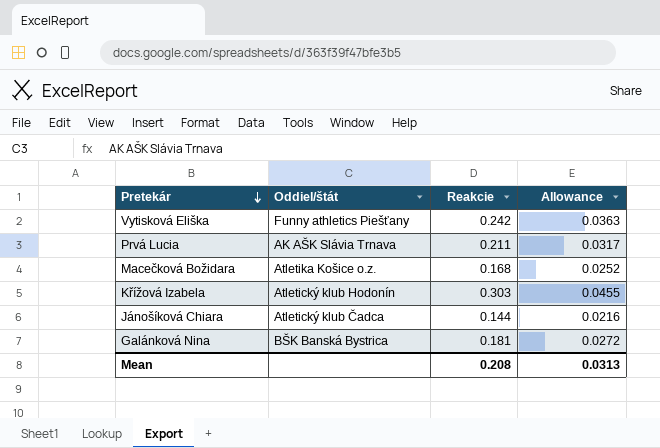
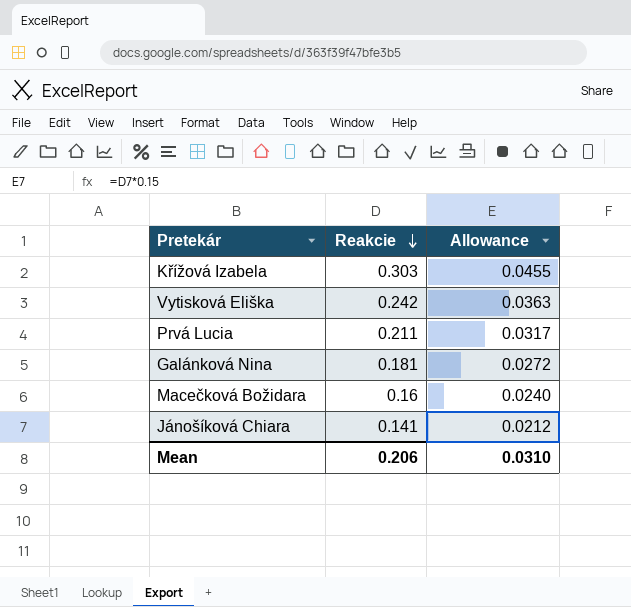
row order: Pretekár descending -> Reakcie descending
column Oddiel/štát | position: 2 -> none
Macečková Božidara | Reakcie: 0.168 -> 0.16
Macečková Božidara | Allowance: 0.0252 -> 0.0240
Jánošíková Chiara | Reakcie: 0.144 -> 0.141
Jánošíková Chiara | Allowance: 0.0216 -> 0.0212
Mean | Reakcie: 0.208 -> 0.206
Mean | Allowance: 0.0313 -> 0.0310

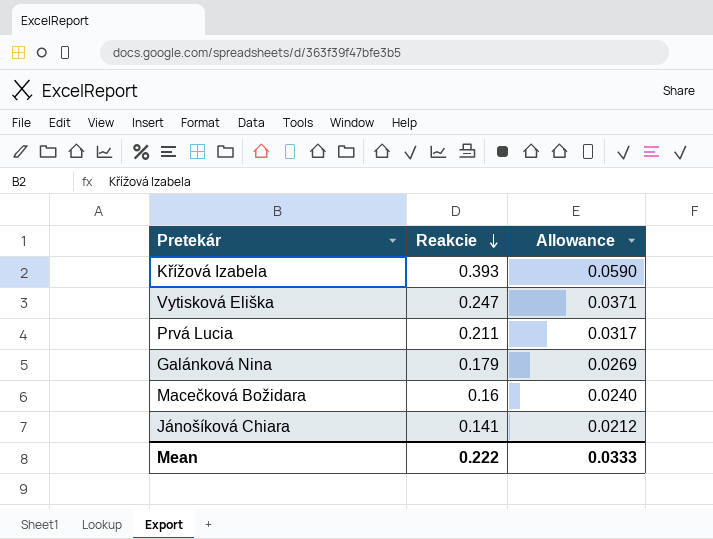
Křížová Izabela | Reakcie: 0.303 -> 0.393
Křížová Izabela | Allowance: 0.0455 -> 0.0590
Vytisková Eliška | Reakcie: 0.242 -> 0.247
Vytisková Eliška | Allowance: 0.0363 -> 0.0371
Galánková Nina | Reakcie: 0.181 -> 0.179
Galánková Nina | Allowance: 0.0272 -> 0.0269
Mean | Reakcie: 0.206 -> 0.222
Mean | Allowance: 0.0310 -> 0.0333

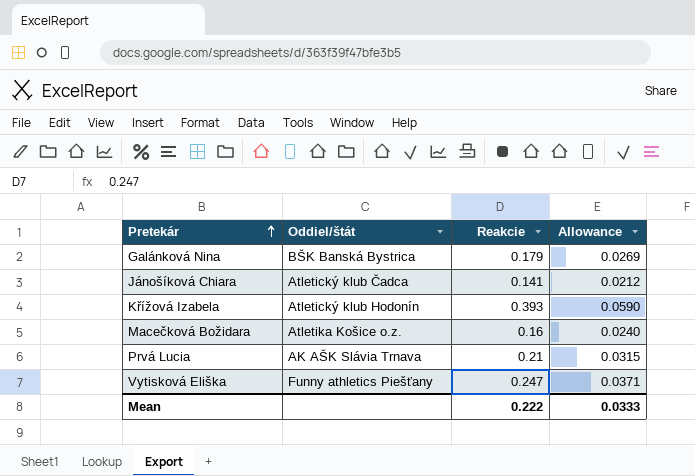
row order: Reakcie descending -> Pretekár ascending
column Oddiel/štát | position: none -> 2
Prvá Lucia | Reakcie: 0.211 -> 0.21
Prvá Lucia | Allowance: 0.0317 -> 0.0315

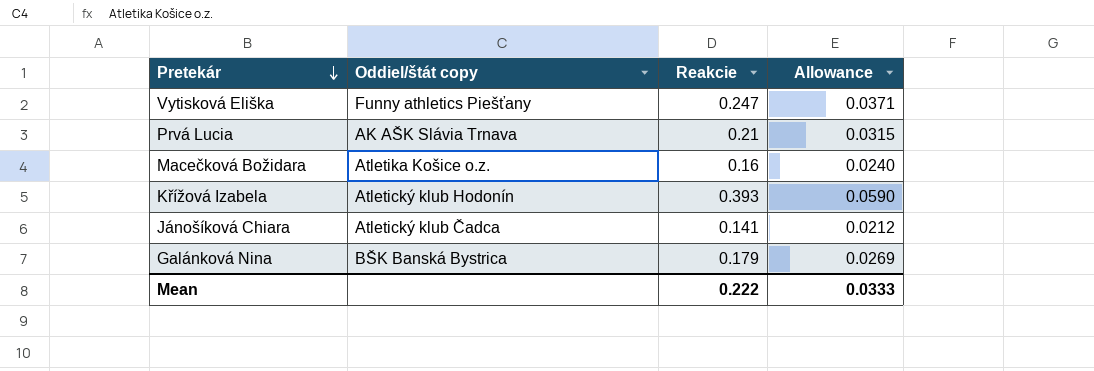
row order: Pretekár ascending -> Pretekár descending
column name: Oddiel/štát -> Oddiel/štát copy

